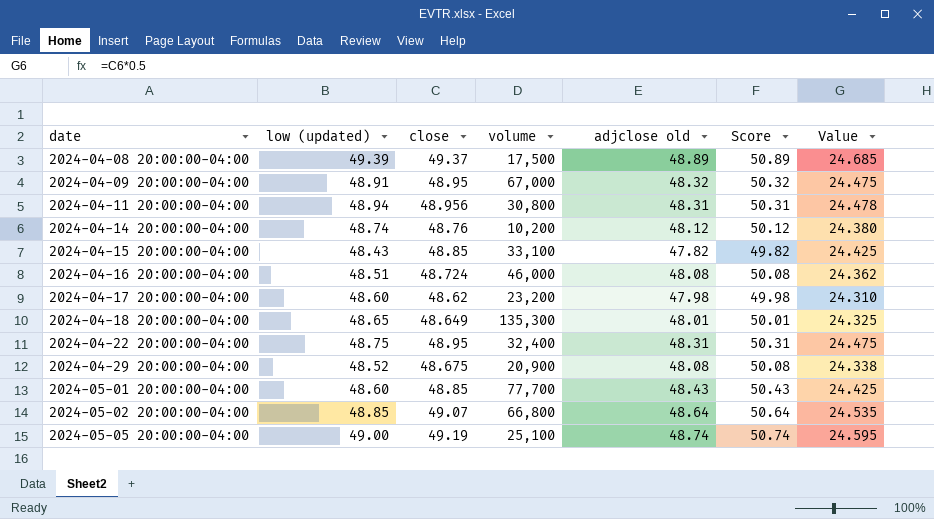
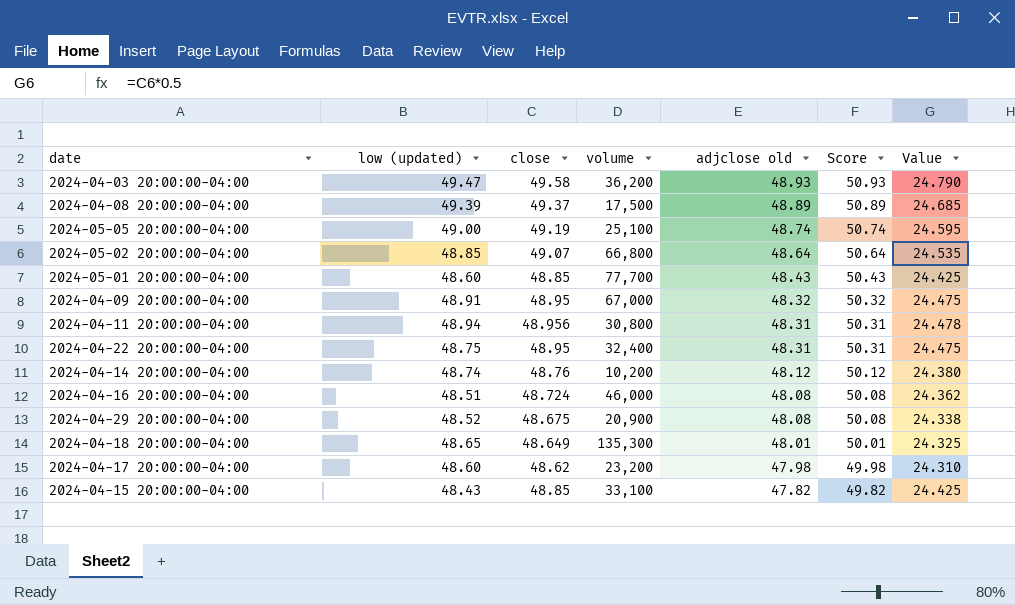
row order: date ascending -> adjclose old descending
row 2024-04-03 20:00:00-04:00: none -> 49.47 | 49.58 | 36,200 | 48.93 | 50.93 | 24.790

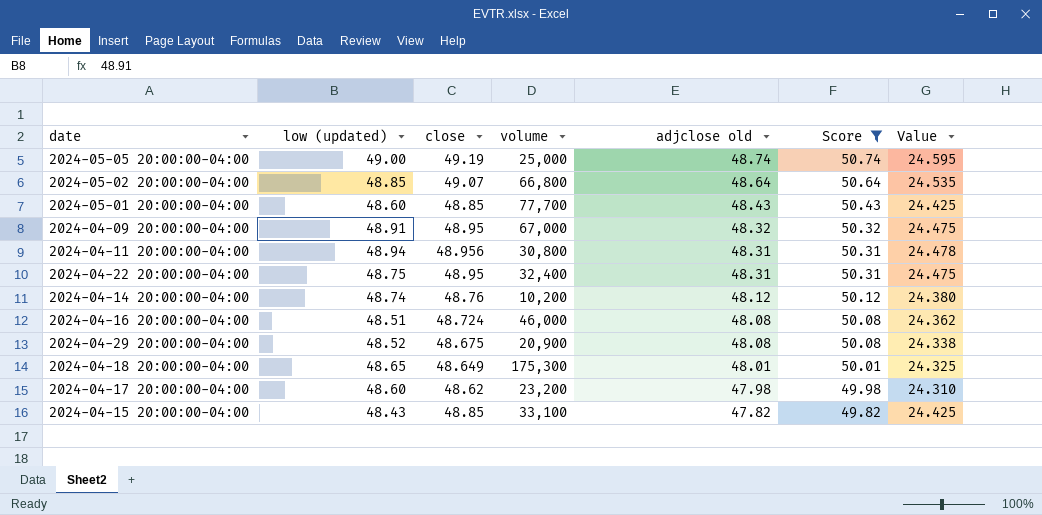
filter: none -> Score <= 50.74
2024-05-05 20:00:00-04:00 | volume: 25,100 -> 25,000
2024-04-18 20:00:00-04:00 | volume: 135,300 -> 175,300

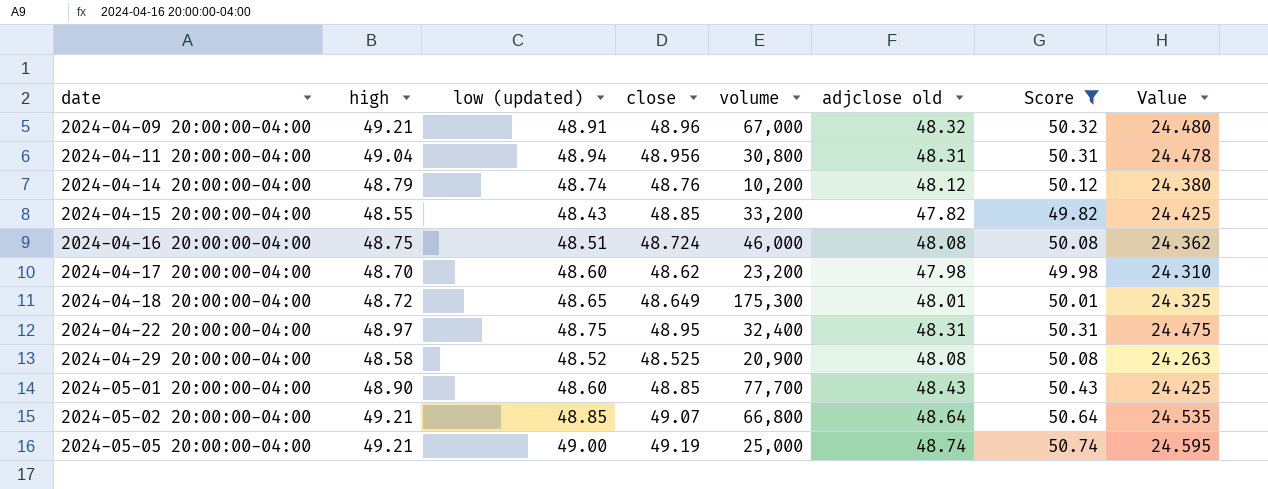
row order: adjclose old descending -> date ascending
column high | position: none -> 2
2024-04-09 20:00:00-04:00 | close: 48.95 -> 48.96
2024-04-09 20:00:00-04:00 | Value: 24.475 -> 24.480
2024-04-15 20:00:00-04:00 | volume: 33,100 -> 33,200
2024-04-29 20:00:00-04:00 | close: 48.675 -> 48.525
2024-04-29 20:00:00-04:00 | Value: 24.338 -> 24.263

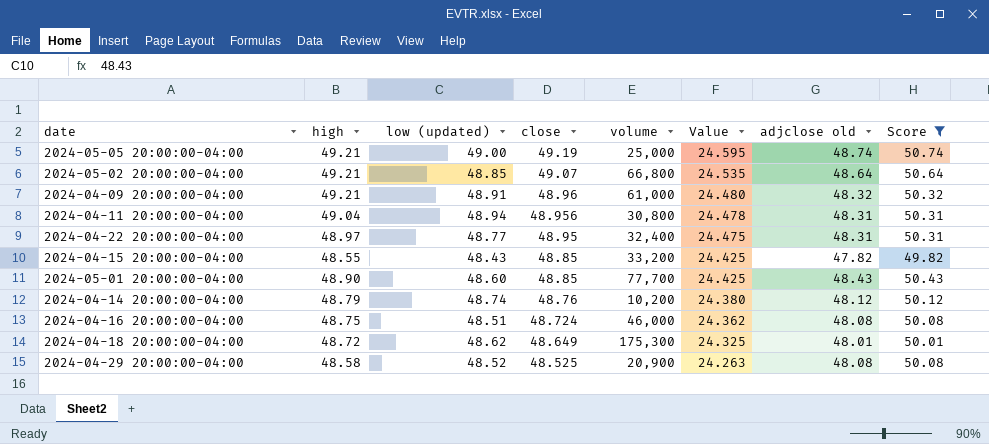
row order: date ascending -> close descending
column Value | position: 8 -> 6
row 2024-04-17 20:00:00-04:00: 48.70 | 48.60 | 48.62 | 23,200 | 47.98 | 49.98 | 24.310 -> none
2024-04-09 20:00:00-04:00 | volume: 67,000 -> 61,000
2024-04-22 20:00:00-04:00 | low (updated): 48.75 -> 48.77
2024-04-18 20:00:00-04:00 | low (updated): 48.65 -> 48.62

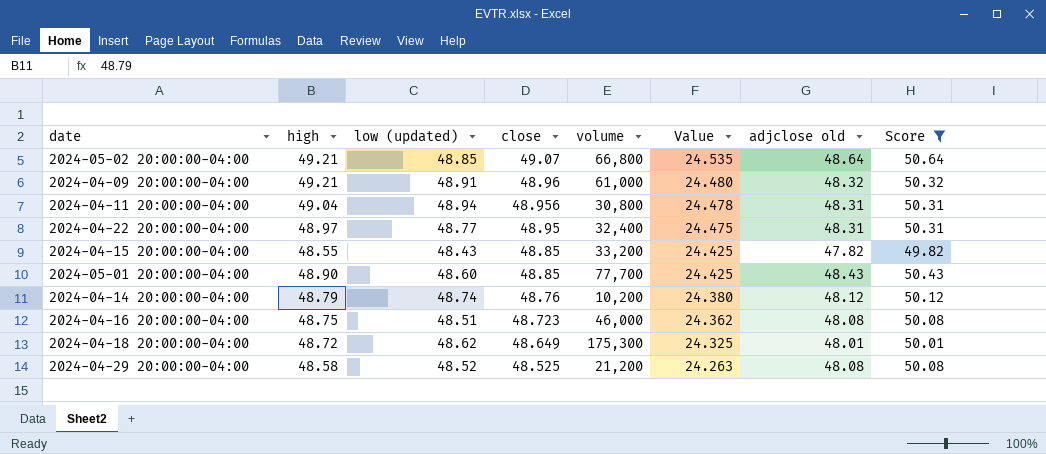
row 2024-05-05 20:00:00-04:00: 49.21 | 49.00 | 49.19 | 25,000 | 24.595 | 48.74 | 50.74 -> none
2024-04-16 20:00:00-04:00 | close: 48.724 -> 48.723
2024-04-29 20:00:00-04:00 | volume: 20,900 -> 21,200

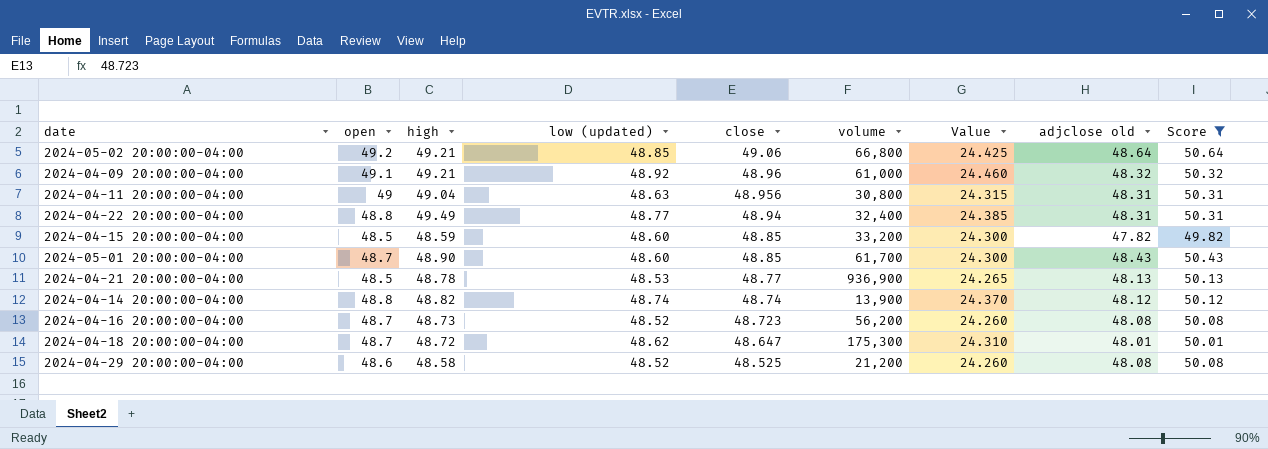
column open | position: none -> 2
column Value | formula: [close] * 0.5 -> [low (updated)] * 0.5
2024-05-02 20:00:00-04:00 | close: 49.07 -> 49.06
2024-04-09 20:00:00-04:00 | low (updated): 48.91 -> 48.92
2024-04-11 20:00:00-04:00 | low (updated): 48.94 -> 48.63
2024-04-22 20:00:00-04:00 | high: 48.97 -> 49.49
2024-04-22 20:00:00-04:00 | close: 48.95 -> 48.94
2024-04-15 20:00:00-04:00 | high: 48.55 -> 48.59
2024-04-15 20:00:00-04:00 | low (updated): 48.43 -> 48.60
2024-05-01 20:00:00-04:00 | volume: 77,700 -> 61,700
row 2024-04-21 20:00:00-04:00: none -> 48.5 | 48.78 | 48.53 | 48.77 | 936,900 | 24.265 | 48.13 | 50.13
2024-04-14 20:00:00-04:00 | high: 48.79 -> 48.82
2024-04-14 20:00:00-04:00 | close: 48.76 -> 48.74
2024-04-14 20:00:00-04:00 | volume: 10,200 -> 13,900
2024-04-16 20:00:00-04:00 | high: 48.75 -> 48.73
2024-04-16 20:00:00-04:00 | low (updated): 48.51 -> 48.52
2024-04-16 20:00:00-04:00 | volume: 46,000 -> 56,200
2024-04-18 20:00:00-04:00 | close: 48.649 -> 48.647

